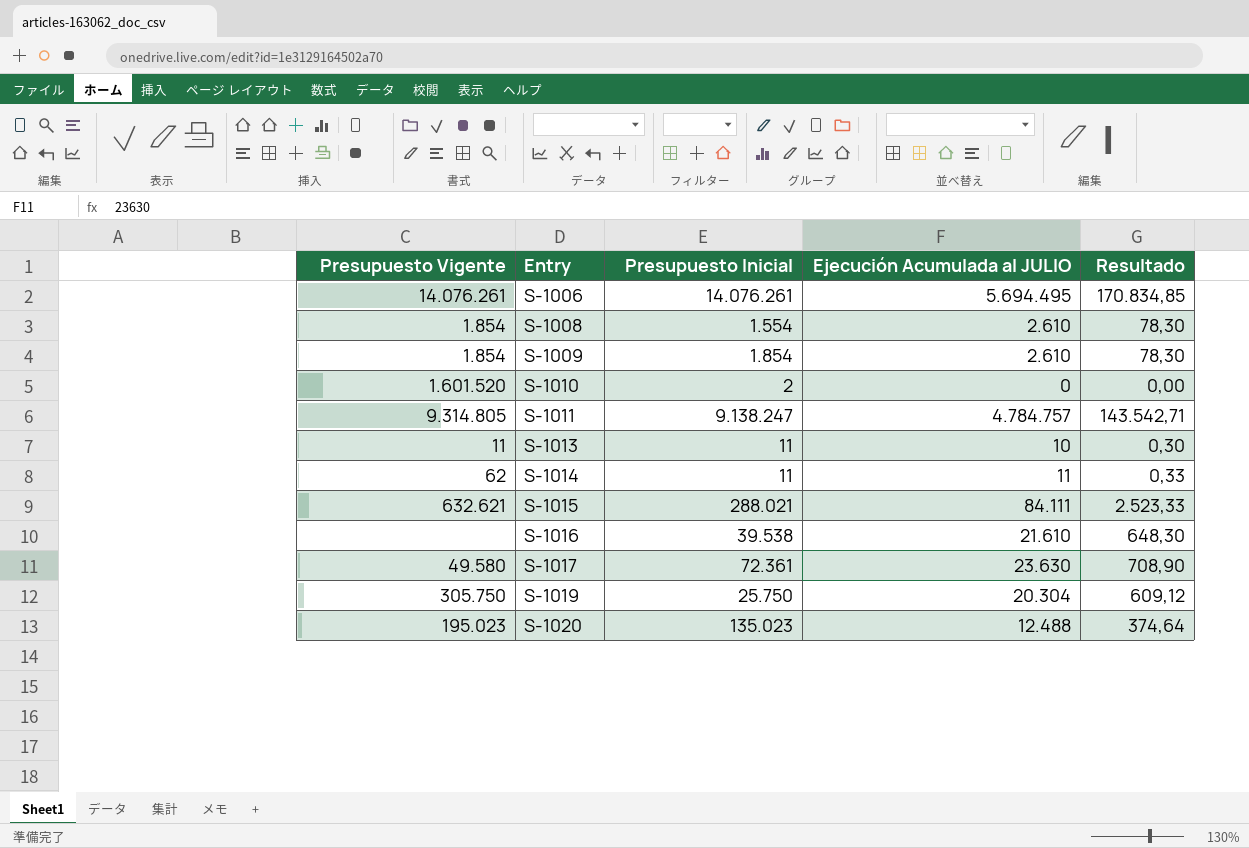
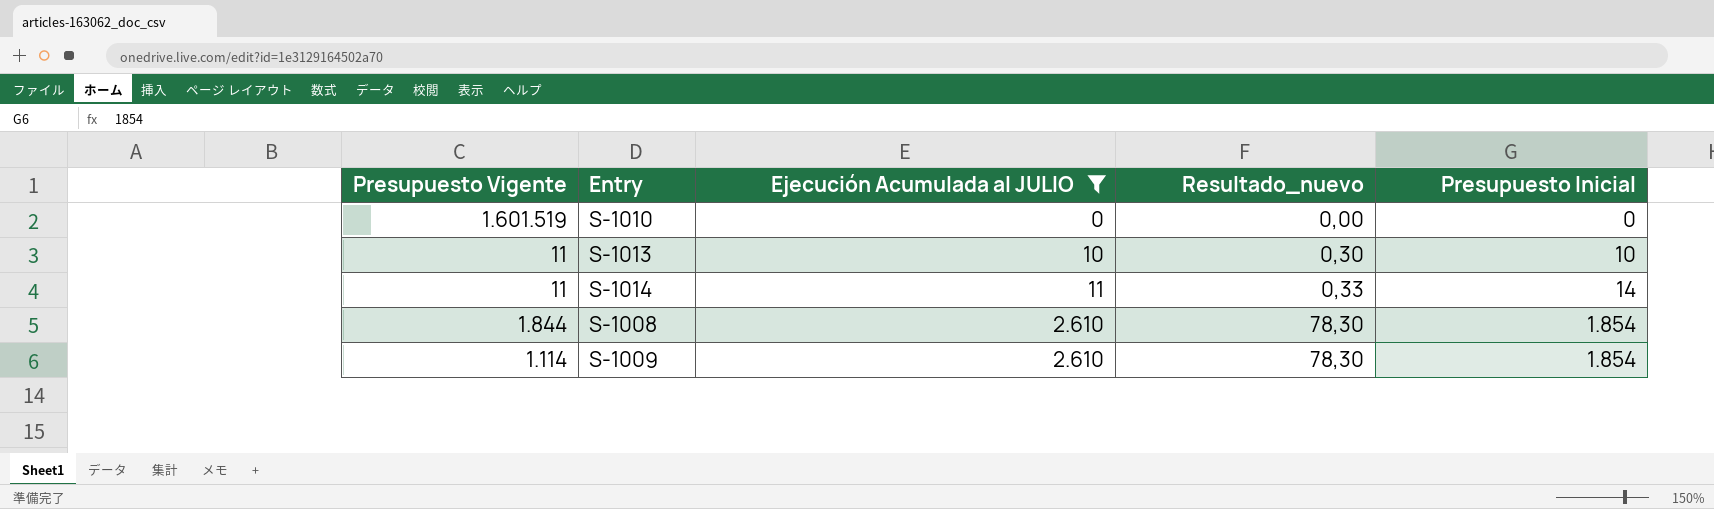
filter: none -> Ejecución Acumulada al JULIO <= 2.610
row order: Entry ascending -> Ejecución Acumulada al JULIO ascending
column name: Resultado -> Resultado_nuevo
column Presupuesto Inicial | position: 3 -> 5
S-1010 | Presupuesto Vigente: 1.601.520 -> 1.601.519
S-1010 | Presupuesto Inicial: 2 -> 0
S-1013 | Presupuesto Inicial: 11 -> 10
S-1014 | Presupuesto Vigente: 62 -> 11
S-1014 | Presupuesto Inicial: 11 -> 14
S-1008 | Presupuesto Vigente: 1.854 -> 1.844
S-1008 | Presupuesto Inicial: 1.554 -> 1.854
S-1009 | Presupuesto Vigente: 1.854 -> 1.114

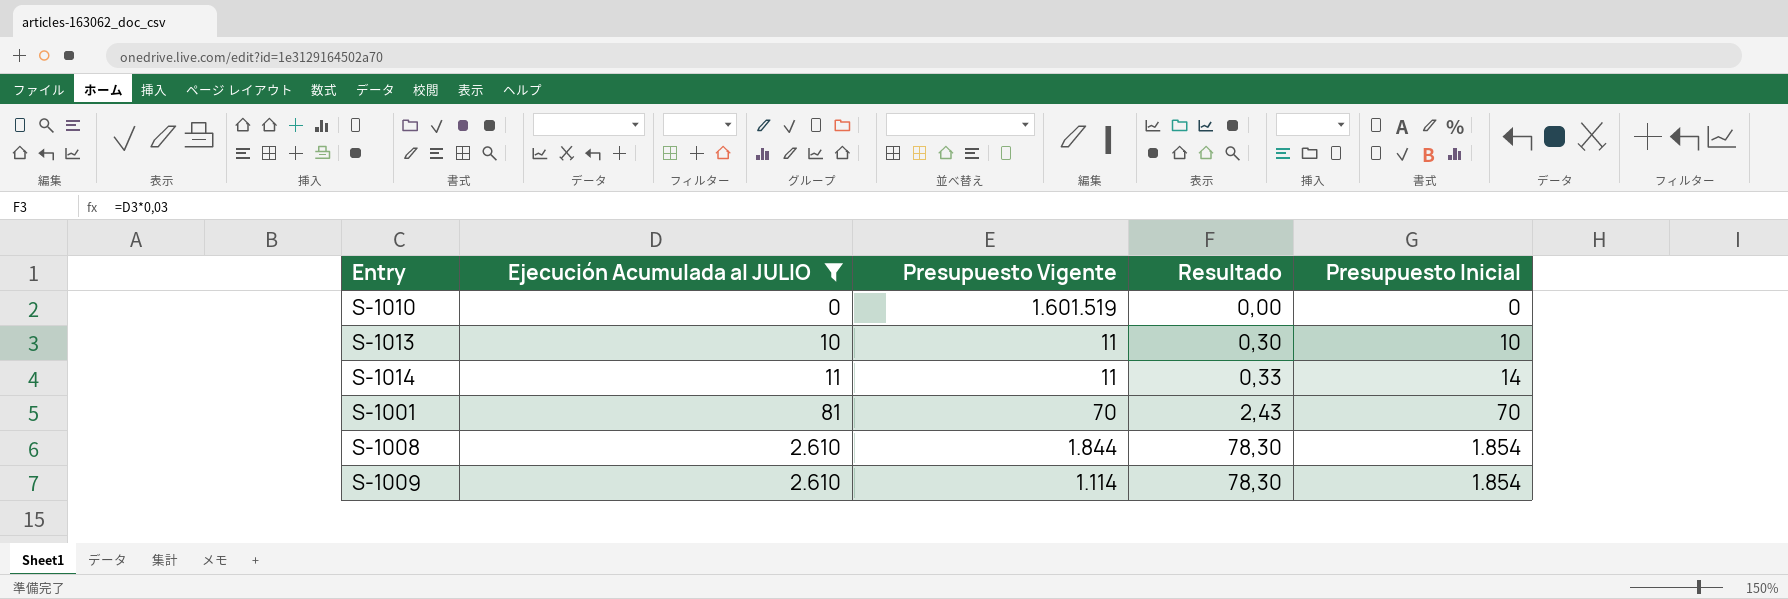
column Presupuesto Vigente | position: 1 -> 3
column name: Resultado_nuevo -> Resultado
row S-1001: none -> 81 | 70 | 2,43 | 70

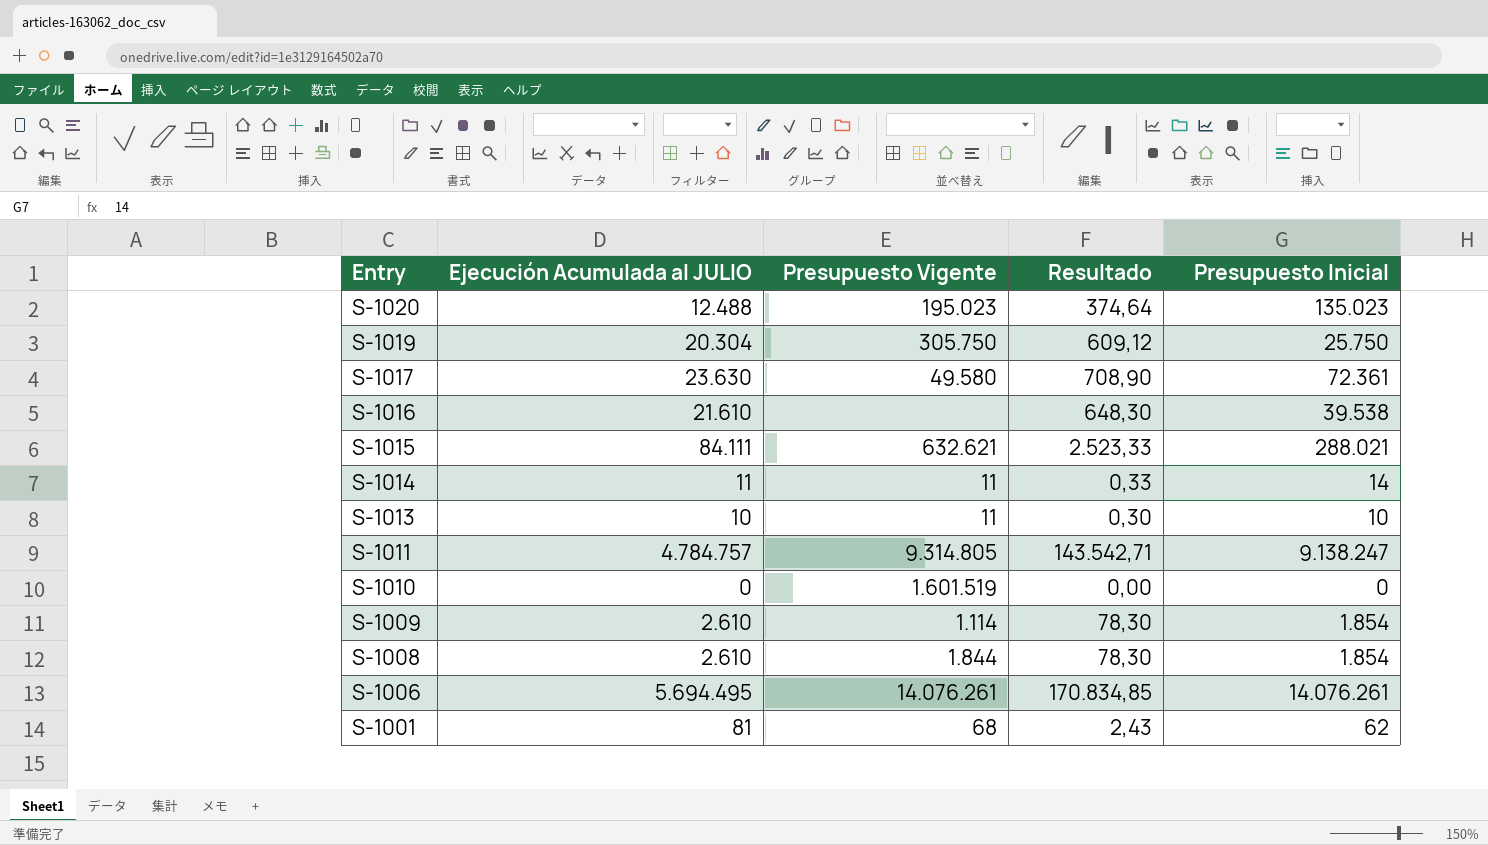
filter: Ejecución Acumulada al JULIO <= 2.610 -> none
row order: Ejecución Acumulada al JULIO ascending -> Entry descending
S-1001 | Presupuesto Vigente: 70 -> 68
S-1001 | Presupuesto Inicial: 70 -> 62

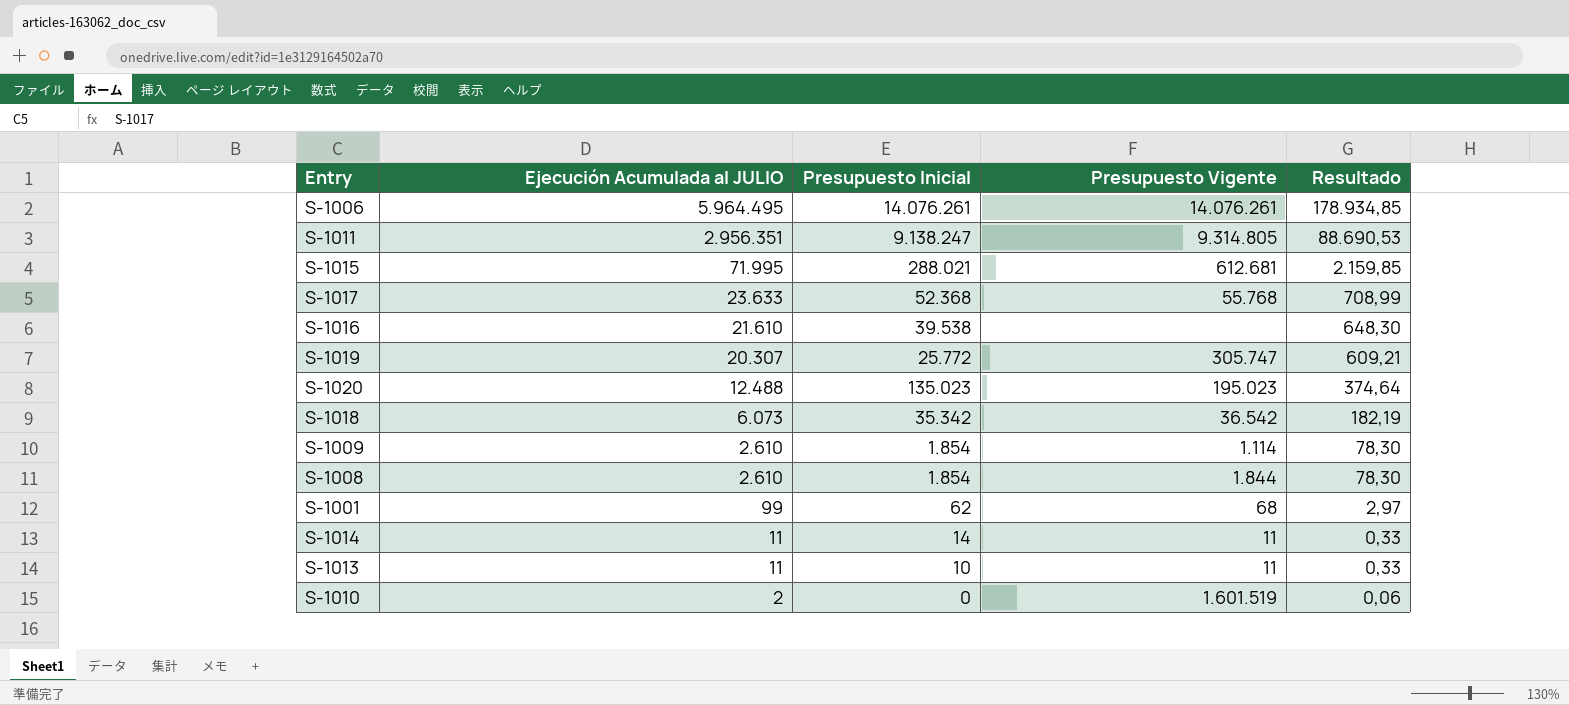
row order: Entry descending -> Ejecución Acumulada al JULIO descending
column Presupuesto Inicial | position: 5 -> 3
S-1006 | Ejecución Acumulada al JULIO: 5.694.495 -> 5.964.495
S-1006 | Resultado: 170.834,85 -> 178.934,85
S-1011 | Ejecución Acumulada al JULIO: 4.784.757 -> 2.956.351
S-1011 | Resultado: 143.542,71 -> 88.690,53
S-1015 | Ejecución Acumulada al JULIO: 84.111 -> 71.995
S-1015 | Presupuesto Vigente: 632.621 -> 612.681
S-1015 | Resultado: 2.523,33 -> 2.159,85
S-1017 | Ejecución Acumulada al JULIO: 23.630 -> 23.633
S-1017 | Presupuesto Inicial: 72.361 -> 52.368
S-1017 | Presupuesto Vigente: 49.580 -> 55.768
S-1017 | Resultado: 708,90 -> 708,99
S-1019 | Ejecución Acumulada al JULIO: 20.304 -> 20.307
S-1019 | Presupuesto Inicial: 25.750 -> 25.772
S-1019 | Presupuesto Vigente: 305.750 -> 305.747
S-1019 | Resultado: 609,12 -> 609,21
row S-1018: none -> 6.073 | 35.342 | 36.542 | 182,19
S-1001 | Ejecución Acumulada al JULIO: 81 -> 99
S-1001 | Resultado: 2,43 -> 2,97
S-1013 | Ejecución Acumulada al JULIO: 10 -> 11
S-1013 | Resultado: 0,30 -> 0,33
S-1010 | Ejecución Acumulada al JULIO: 0 -> 2
S-1010 | Resultado: 0,00 -> 0,06

